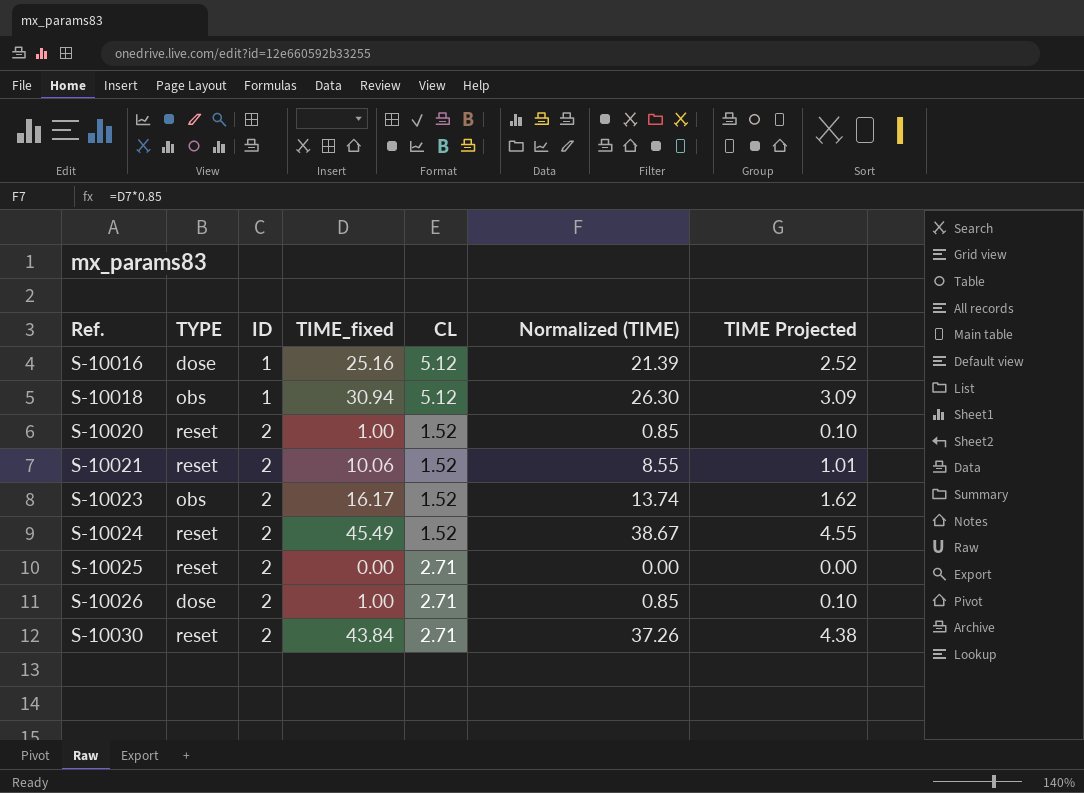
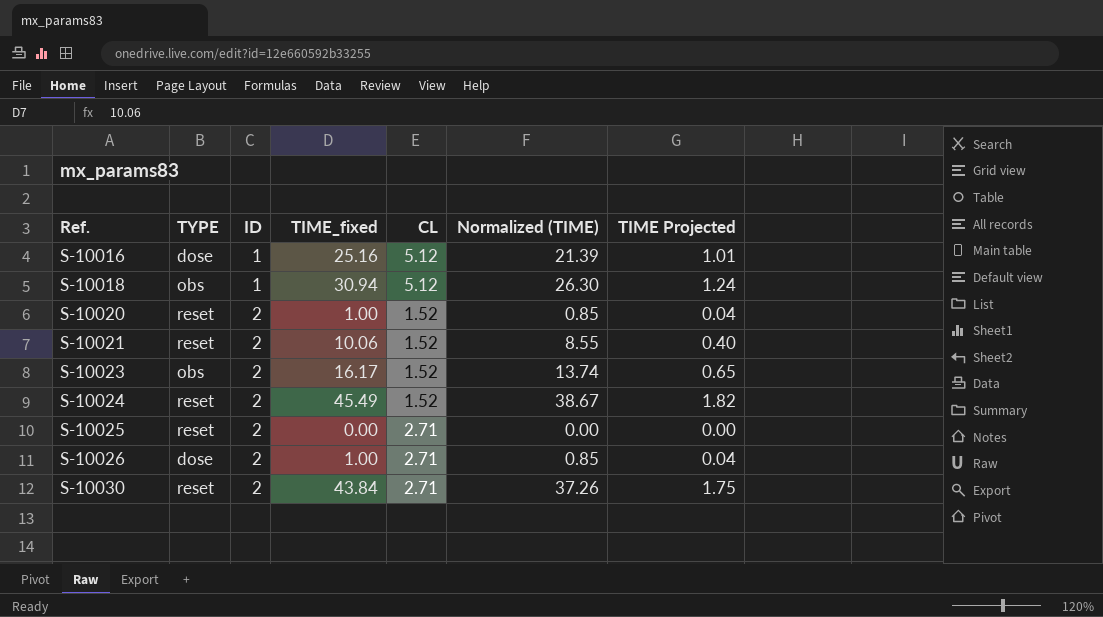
column TIME Projected | formula: [TIME_fixed] * 0.1 -> [TIME_fixed] * 0.04

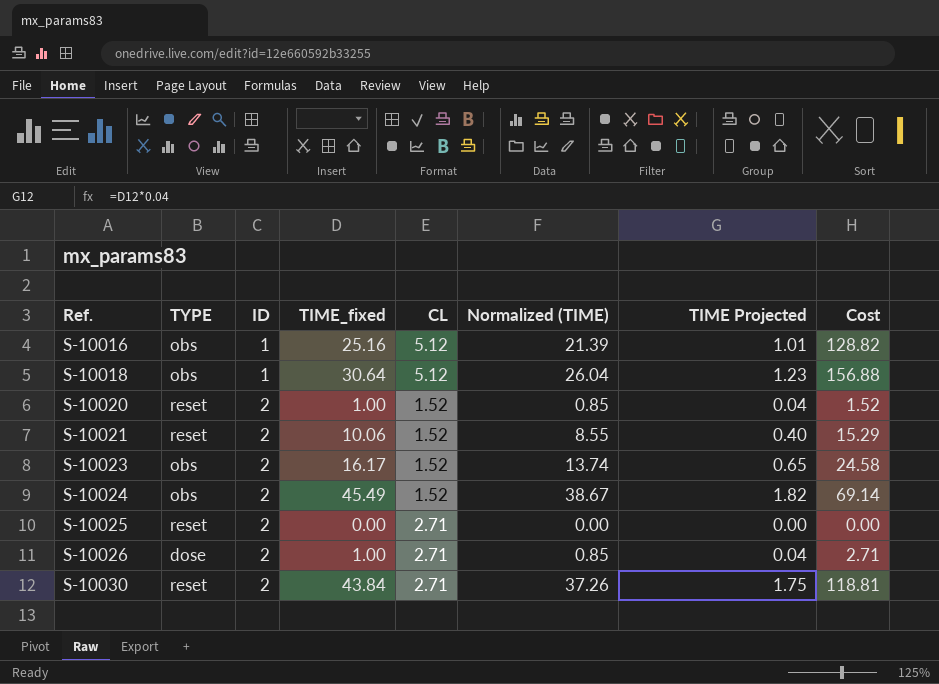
column Cost | formula: none -> [TIME_fixed] * [CL]
S-10016 | TYPE: dose -> obs
S-10018 | TIME_fixed: 30.94 -> 30.64
S-10018 | Normalized (TIME): 26.30 -> 26.04
S-10018 | TIME Projected: 1.24 -> 1.23
S-10024 | TYPE: reset -> obs

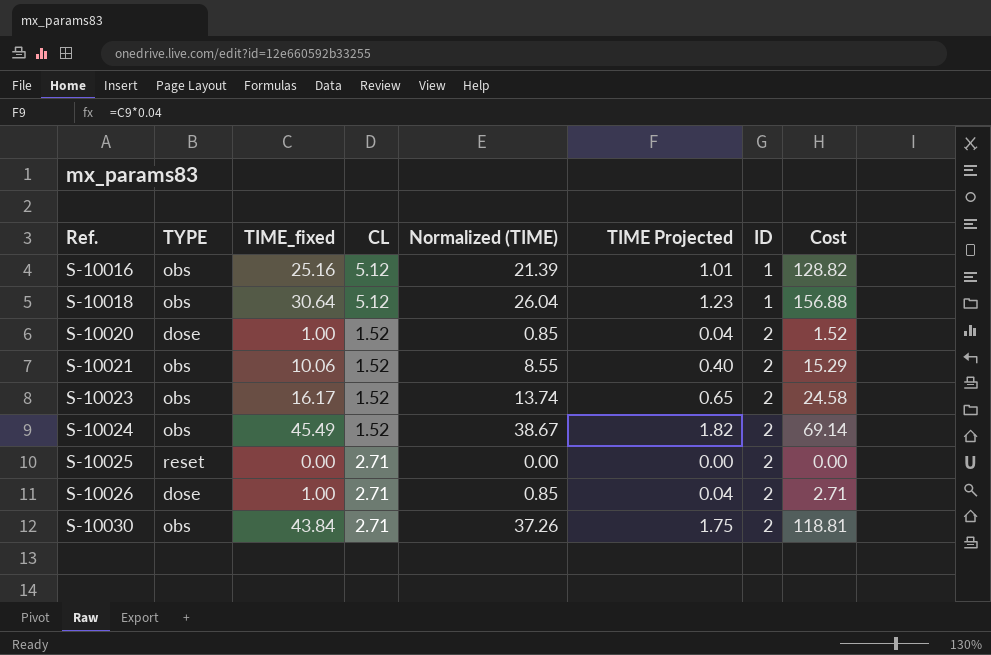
column ID | position: 3 -> 7
S-10020 | TYPE: reset -> dose
S-10021 | TYPE: reset -> obs
S-10030 | TYPE: reset -> obs

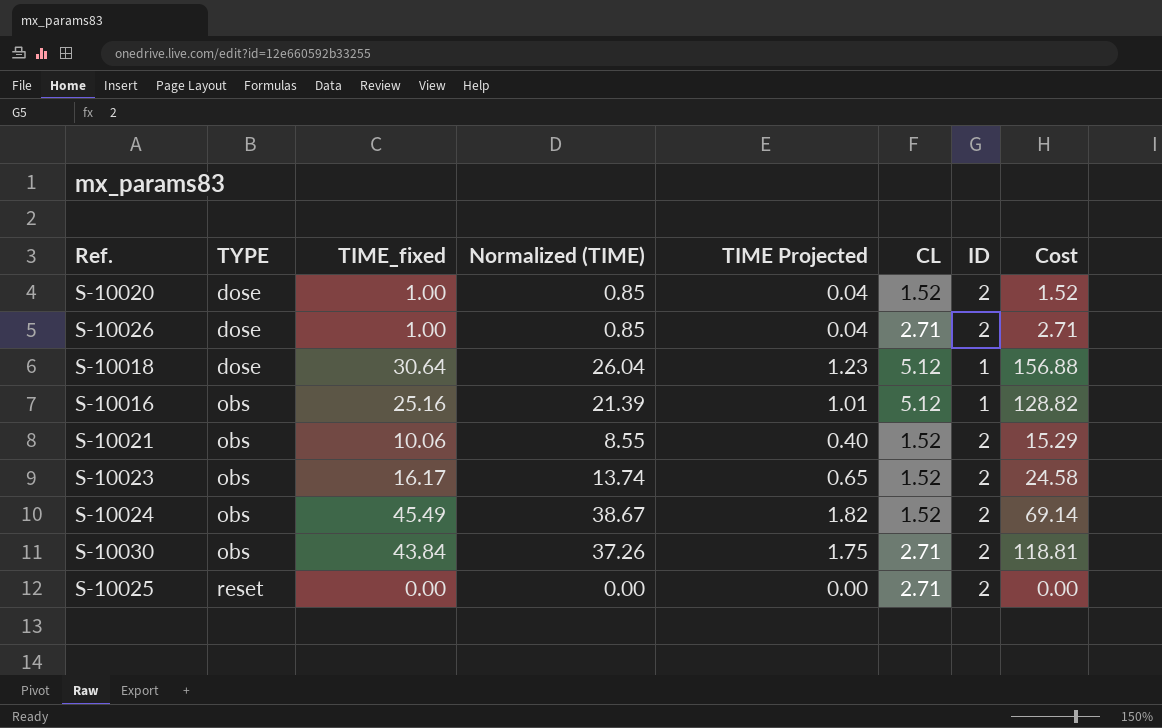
row order: Ref. ascending -> TYPE ascending
column CL | position: 4 -> 6
S-10018 | TYPE: obs -> dose

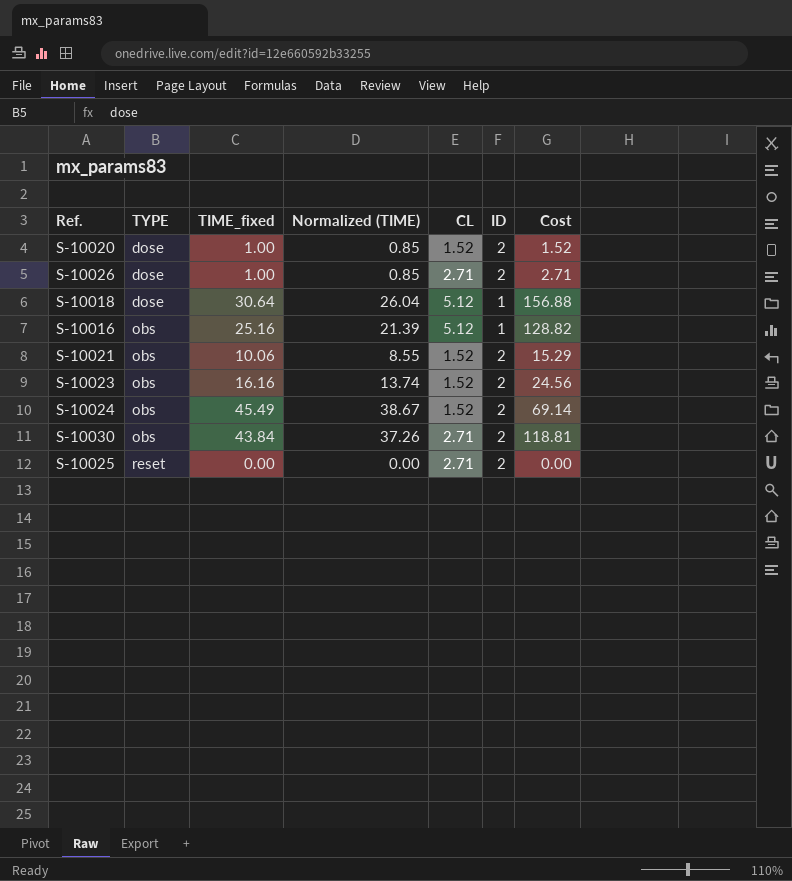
column TIME Projected | formula: [TIME_fixed] * 0.04 -> none
S-10023 | TIME_fixed: 16.17 -> 16.16
S-10023 | Cost: 24.58 -> 24.56

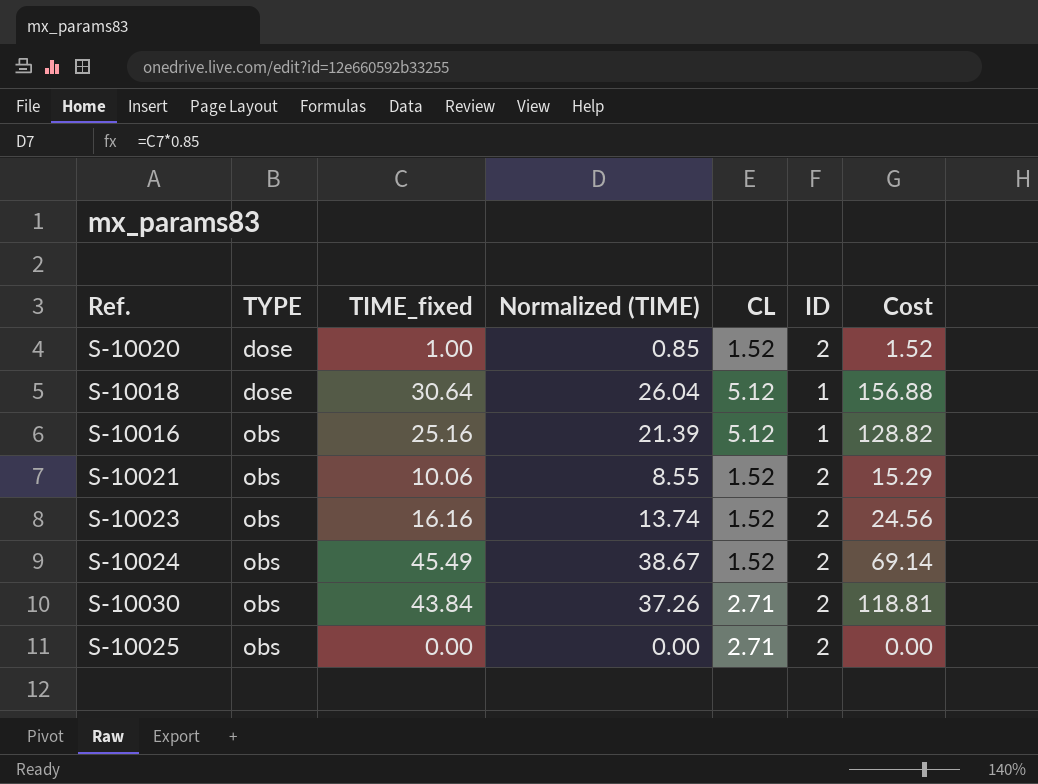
row S-10026: dose | 1.00 | 0.85 | 2.71 | 2 | 2.71 -> none
S-10025 | TYPE: reset -> obs

